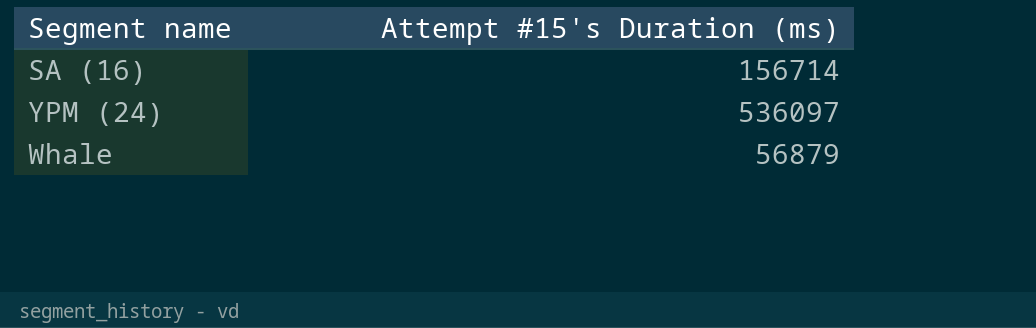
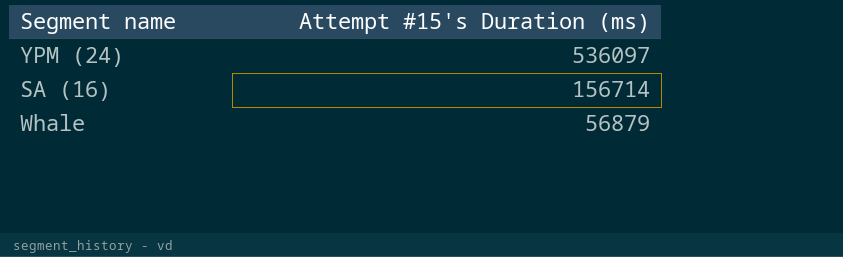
row order: none -> Attempt #15's Duration (ms) descending

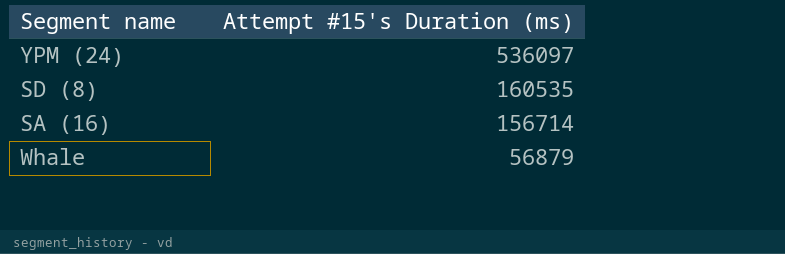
row SD (8): none -> 160535

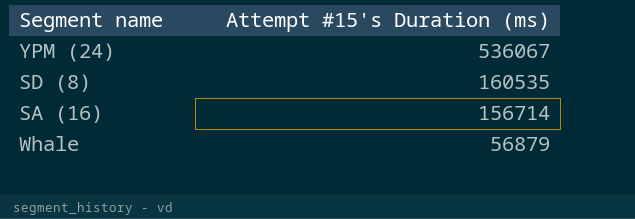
YPM (24) | Attempt #15's Duration (ms): 536097 -> 536067

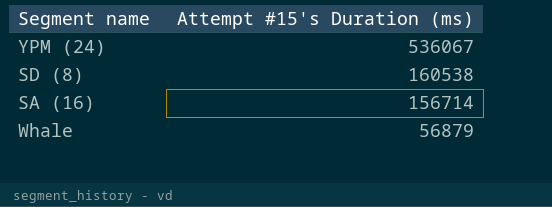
SD (8) | Attempt #15's Duration (ms): 160535 -> 160538

